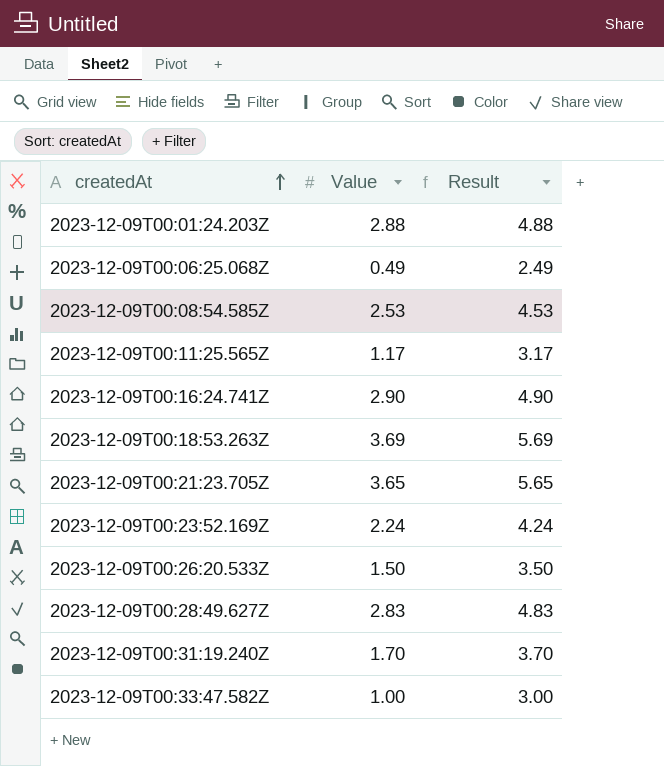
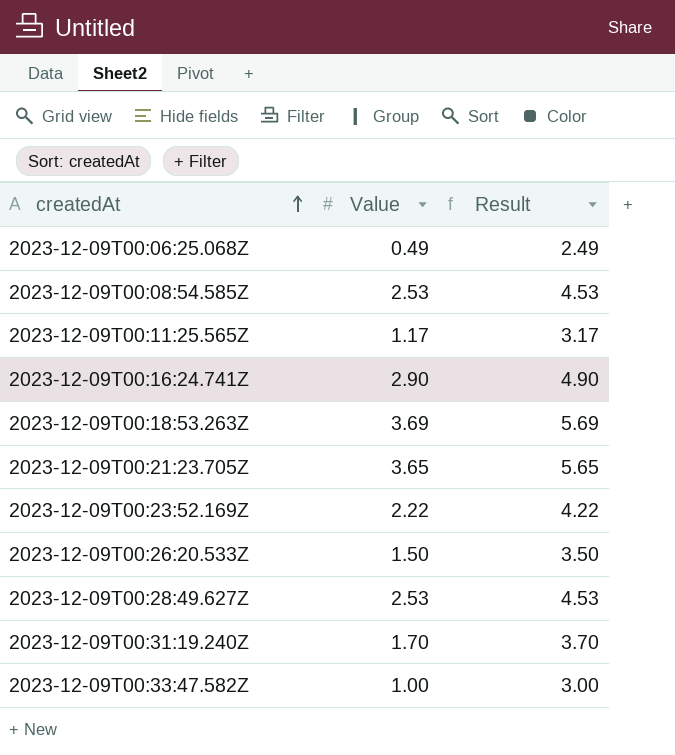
row 2023-12-09T00:01:24.203Z: 2.88 | 4.88 -> none
2023-12-09T00:23:52.169Z | Value: 2.24 -> 2.22
2023-12-09T00:23:52.169Z | Result: 4.24 -> 4.22
2023-12-09T00:28:49.627Z | Value: 2.83 -> 2.53
2023-12-09T00:28:49.627Z | Result: 4.83 -> 4.53

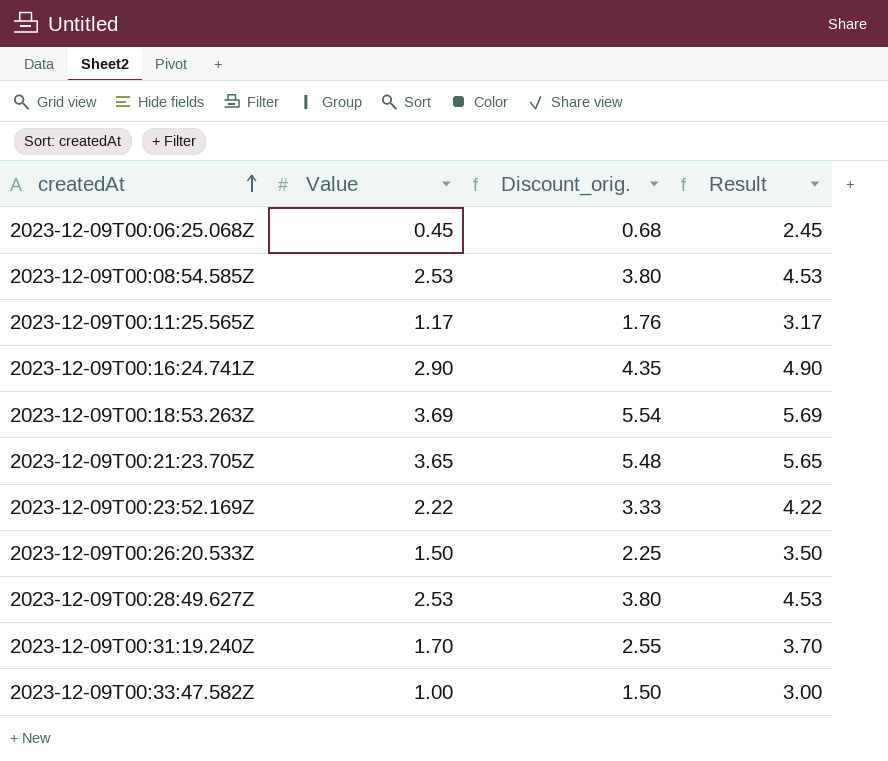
column Discount_orig. | formula: none -> [Value] * 1.5
2023-12-09T00:06:25.068Z | Value: 0.49 -> 0.45
2023-12-09T00:06:25.068Z | Result: 2.49 -> 2.45

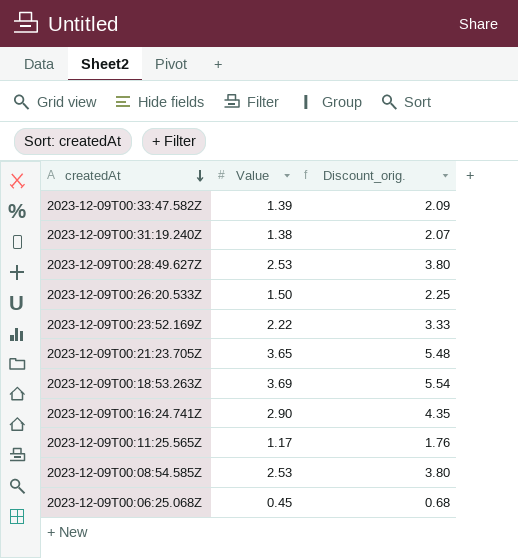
row order: createdAt ascending -> createdAt descending
column Result | formula: [Value] + 2 -> none
2023-12-09T00:33:47.582Z | Value: 1.00 -> 1.39
2023-12-09T00:33:47.582Z | Discount_orig.: 1.50 -> 2.09
2023-12-09T00:31:19.240Z | Value: 1.70 -> 1.38
2023-12-09T00:31:19.240Z | Discount_orig.: 2.55 -> 2.07

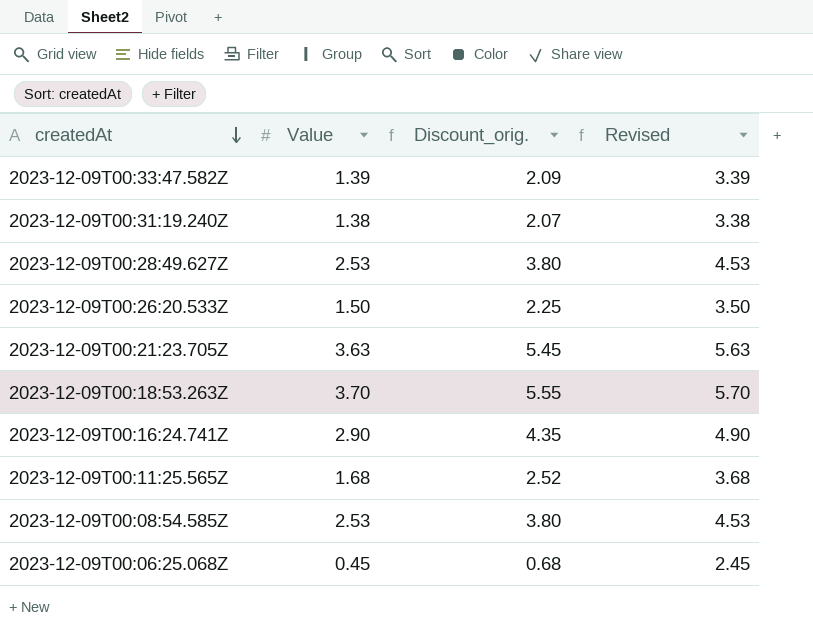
column Revised | formula: none -> [Value] + 2
row 2023-12-09T00:23:52.169Z: 2.22 | 3.33 -> none
2023-12-09T00:21:23.705Z | Value: 3.65 -> 3.63
2023-12-09T00:21:23.705Z | Discount_orig.: 5.48 -> 5.45
2023-12-09T00:18:53.263Z | Value: 3.69 -> 3.70
2023-12-09T00:18:53.263Z | Discount_orig.: 5.54 -> 5.55
2023-12-09T00:11:25.565Z | Value: 1.17 -> 1.68
2023-12-09T00:11:25.565Z | Discount_orig.: 1.76 -> 2.52

